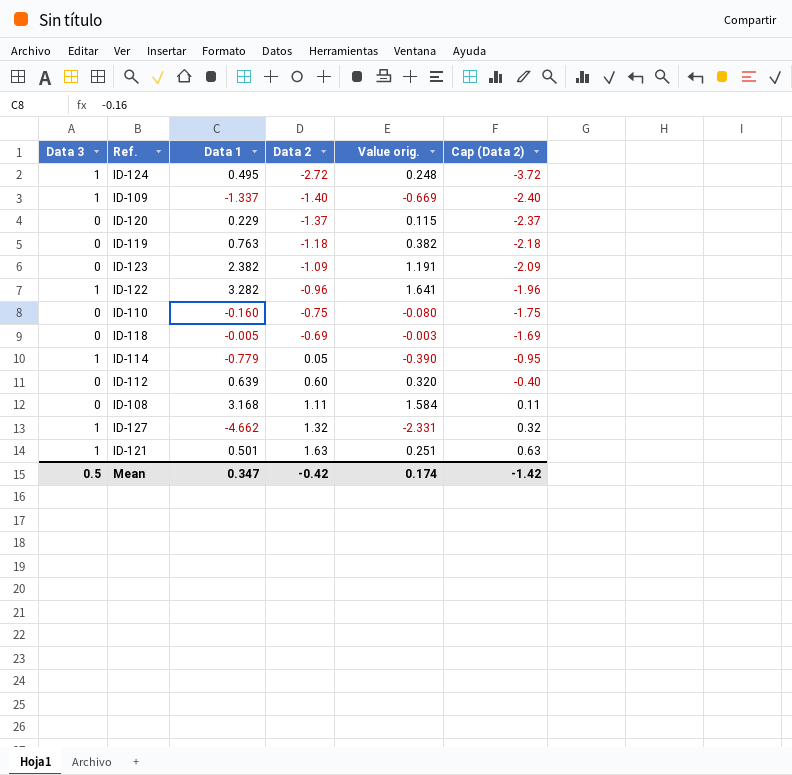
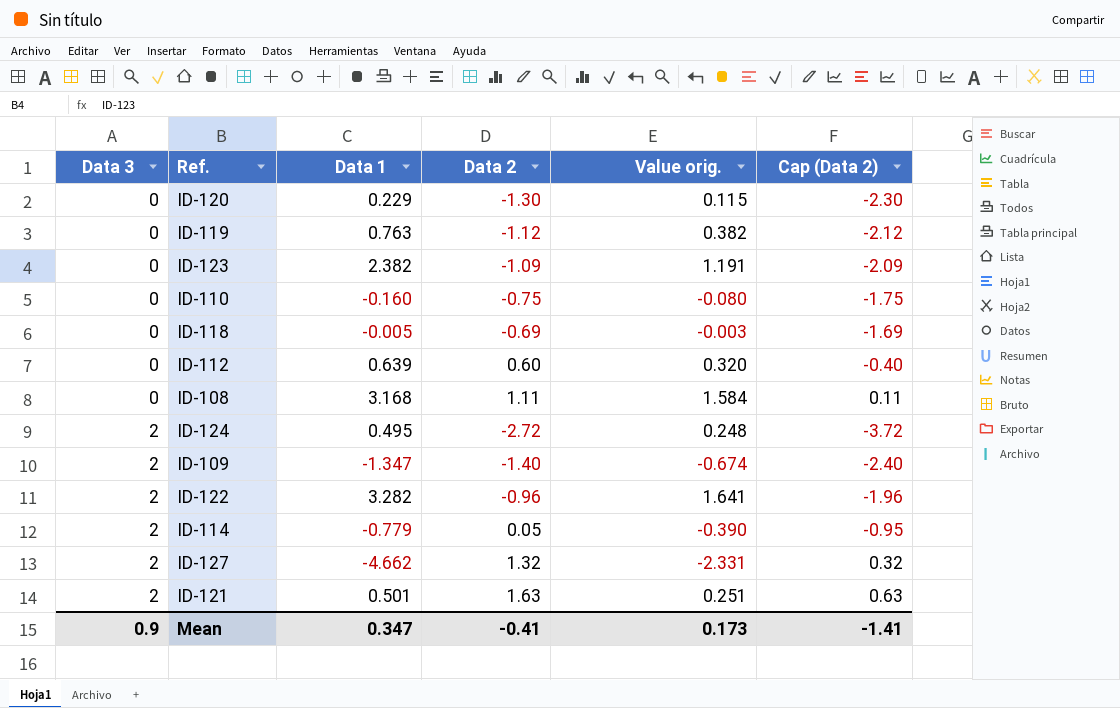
row order: Data 2 ascending -> Data 3 ascending
ID-120 | Data 2: -1.37 -> -1.30
ID-120 | Cap (Data 2): -2.37 -> -2.30
ID-119 | Data 2: -1.18 -> -1.12
ID-119 | Cap (Data 2): -2.18 -> -2.12
ID-124 | Data 3: 1 -> 2
ID-109 | Data 3: 1 -> 2
ID-109 | Data 1: -1.337 -> -1.347
ID-109 | Value orig.: -0.669 -> -0.674
ID-122 | Data 3: 1 -> 2
ID-114 | Data 3: 1 -> 2
ID-127 | Data 3: 1 -> 2
ID-121 | Data 3: 1 -> 2
Mean | Data 3: 0.5 -> 0.9
Mean | Data 2: -0.42 -> -0.41
Mean | Value orig.: 0.174 -> 0.173
Mean | Cap (Data 2): -1.42 -> -1.41

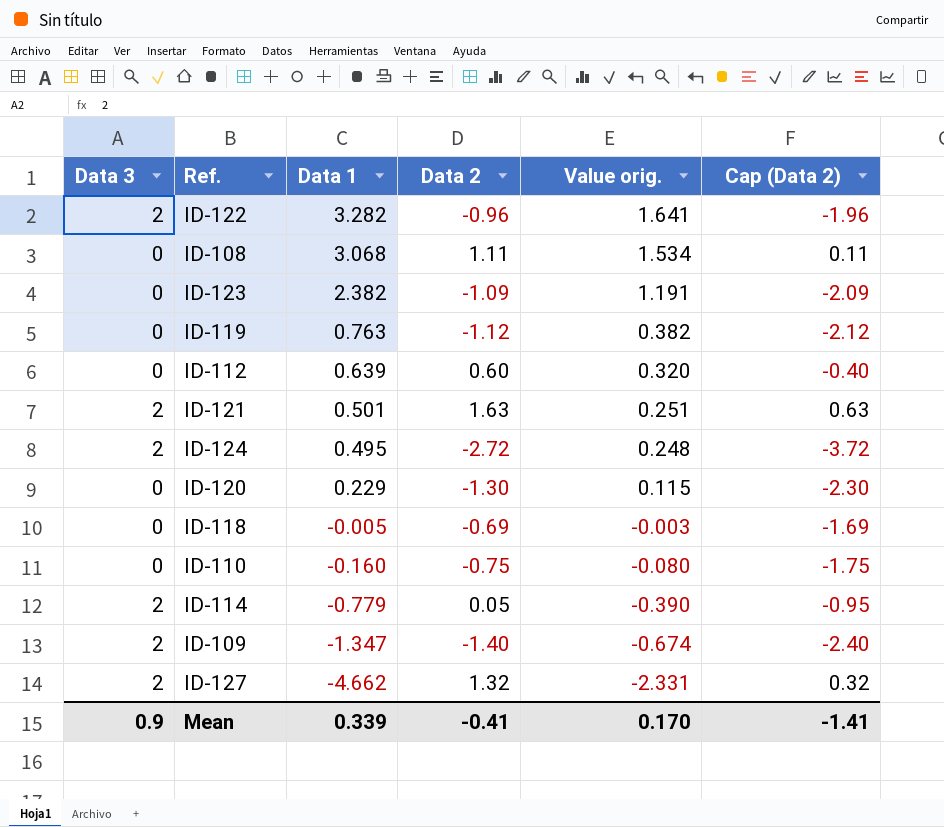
row order: Data 3 ascending -> Data 1 descending
ID-108 | Data 1: 3.168 -> 3.068
ID-108 | Value orig.: 1.584 -> 1.534
Mean | Data 1: 0.347 -> 0.339
Mean | Value orig.: 0.173 -> 0.170

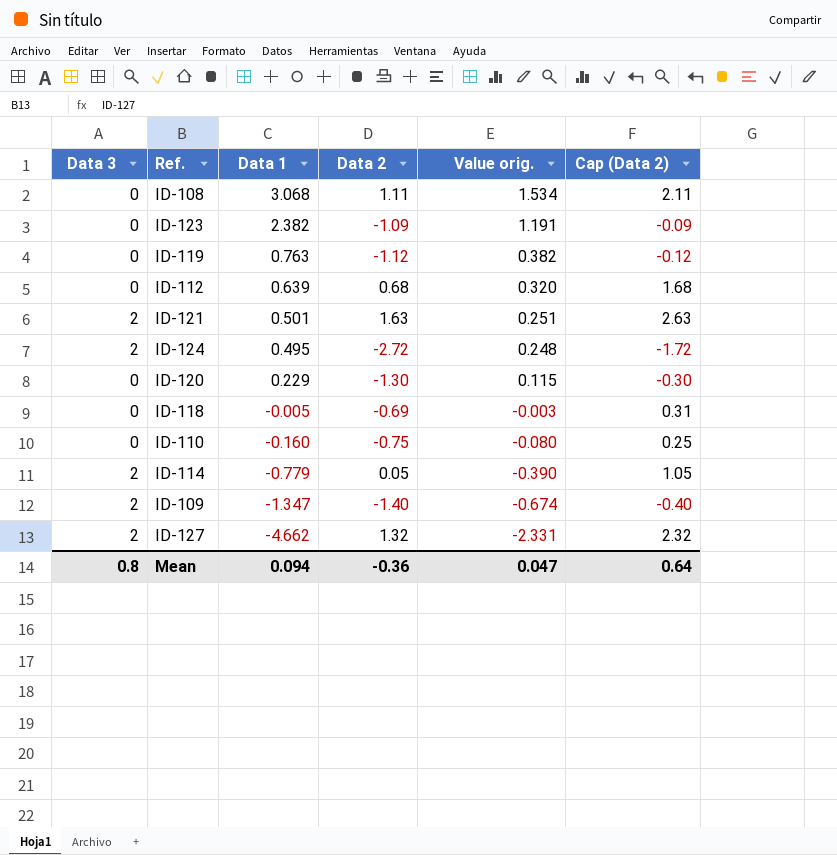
column Cap (Data 2) | formula: [Data 2] - 1 -> [Data 2] + 1
row ID-122: 2 | 3.282 | -0.96 | 1.641 | -1.96 -> none
ID-112 | Data 2: 0.60 -> 0.68
Mean | Data 3: 0.9 -> 0.8
Mean | Data 1: 0.339 -> 0.094
Mean | Data 2: -0.41 -> -0.36
Mean | Value orig.: 0.170 -> 0.047
Mean | Cap (Data 2): -1.41 -> 0.64

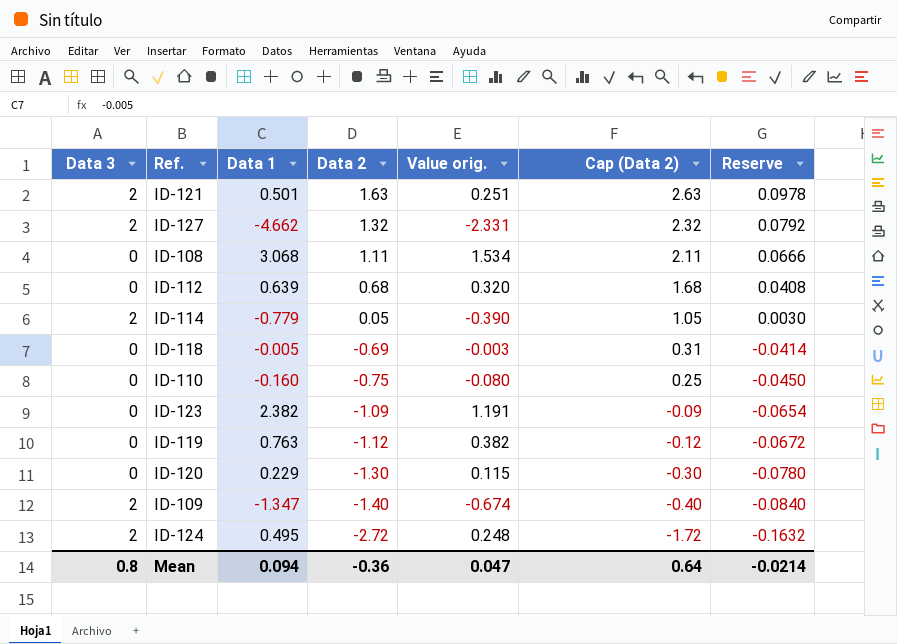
row order: Data 1 descending -> Data 2 descending
column Reserve | formula: none -> [Data 2] * 0.06

